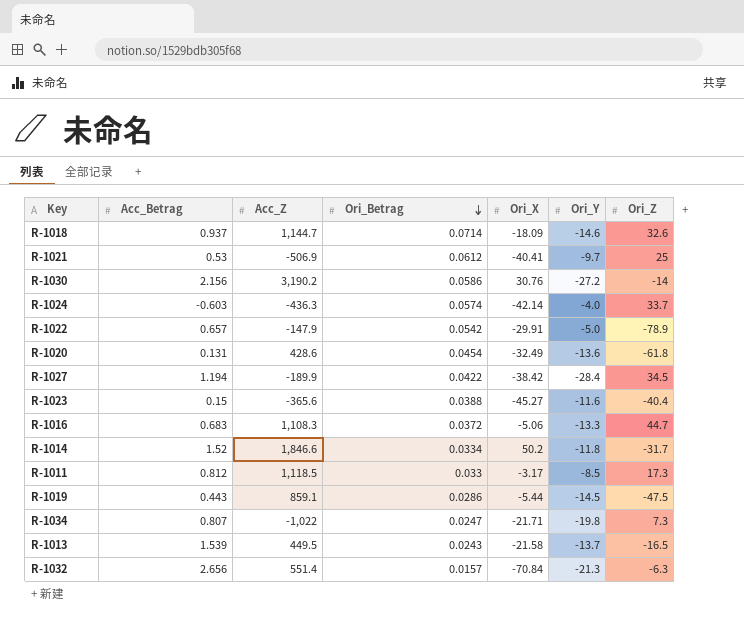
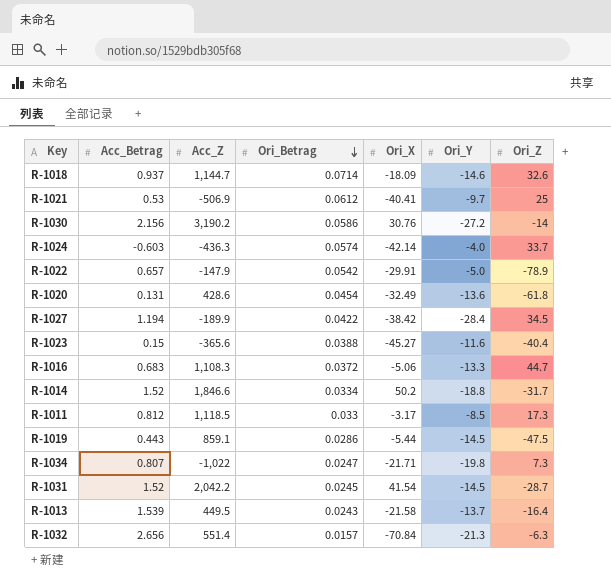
R-1014 | Ori_Y: -11.8 -> -18.8
row R-1031: none -> 1.52 | 2,042.2 | 0.0245 | 41.54 | -14.5 | -28.7
R-1013 | Ori_Z: -16.5 -> -16.4

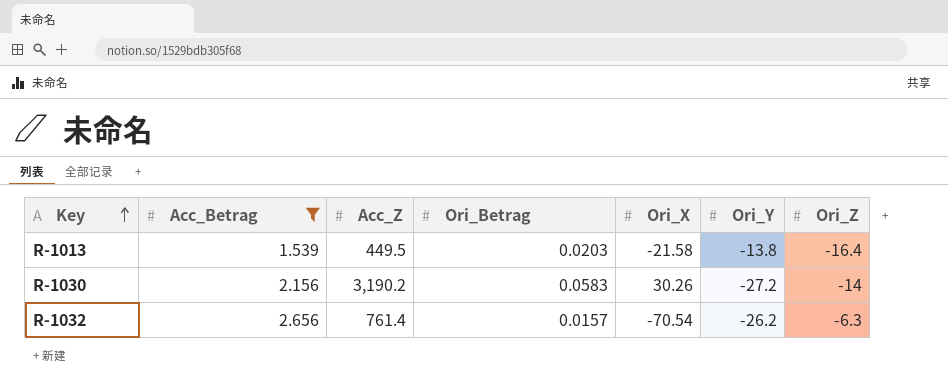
filter: none -> Acc_Betrag >= 1.539
row order: Ori_Betrag descending -> Key ascending
R-1013 | Ori_Betrag: 0.0243 -> 0.0203
R-1013 | Ori_Y: -13.7 -> -13.8
R-1030 | Ori_Betrag: 0.0586 -> 0.0583
R-1030 | Ori_X: 30.76 -> 30.26
R-1032 | Acc_Z: 551.4 -> 761.4
R-1032 | Ori_X: -70.84 -> -70.54
R-1032 | Ori_Y: -21.3 -> -26.2

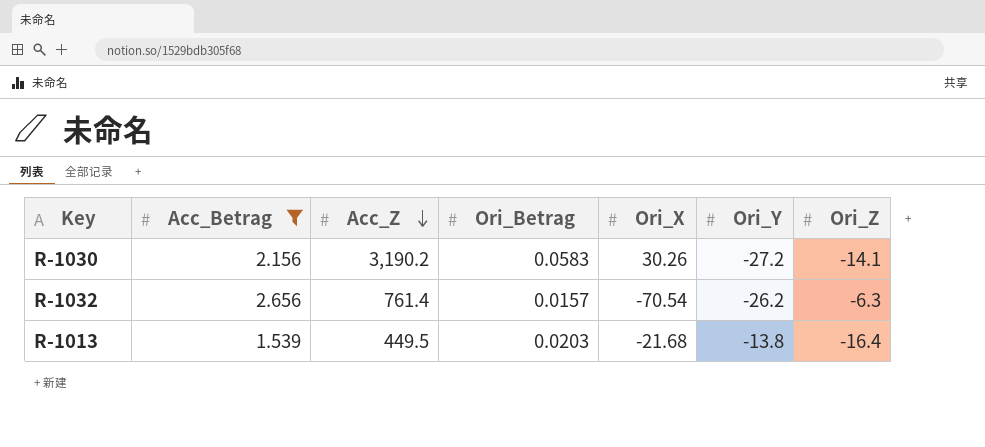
row order: Key ascending -> Acc_Z descending
R-1030 | Ori_Z: -14 -> -14.1
R-1013 | Ori_X: -21.58 -> -21.68

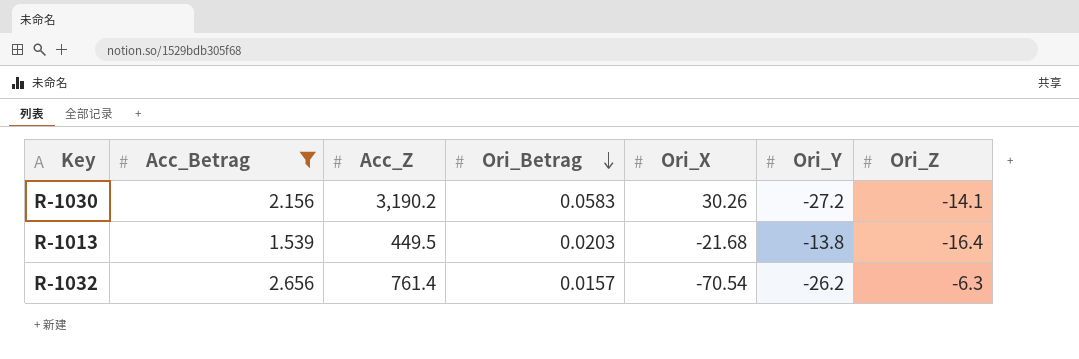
row order: Acc_Z descending -> Ori_Betrag descending

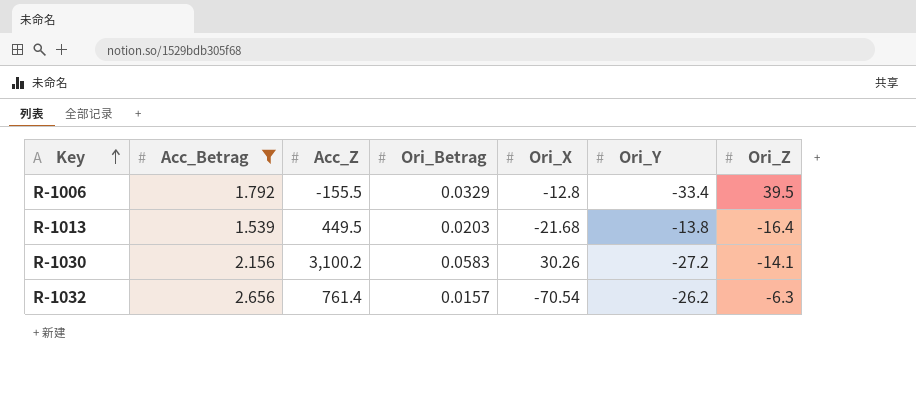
row order: Ori_Betrag descending -> Key ascending
row R-1006: none -> 1.792 | -155.5 | 0.0329 | -12.8 | -33.4 | 39.5
R-1030 | Acc_Z: 3,190.2 -> 3,100.2

